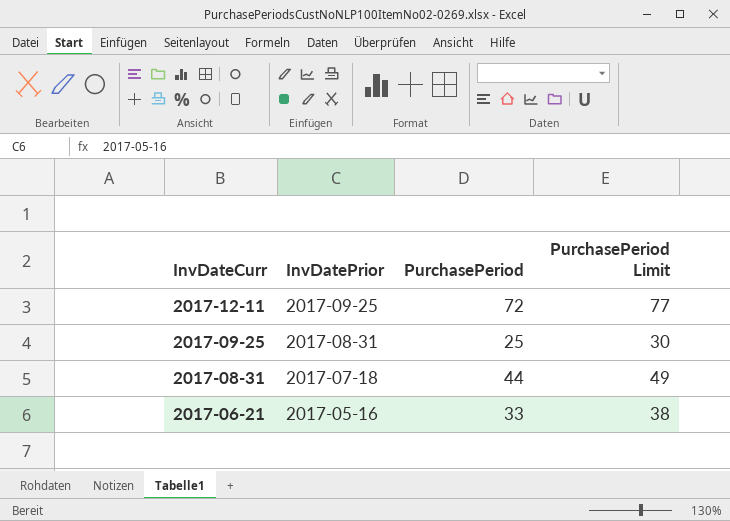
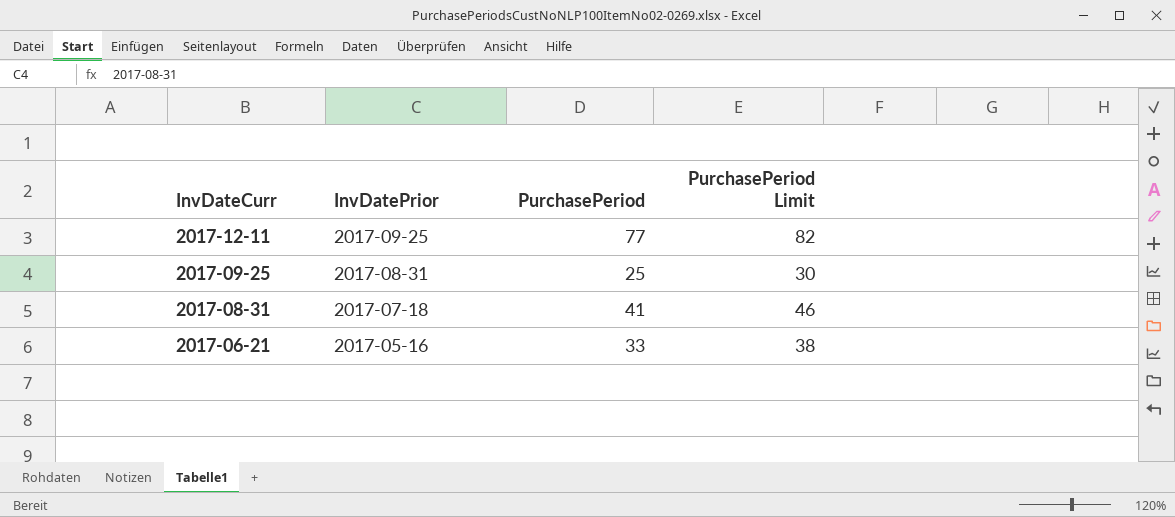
2017-12-11 | PurchasePeriod: 72 -> 77
2017-12-11 | PurchasePeriod Limit: 77 -> 82
2017-08-31 | PurchasePeriod: 44 -> 41
2017-08-31 | PurchasePeriod Limit: 49 -> 46

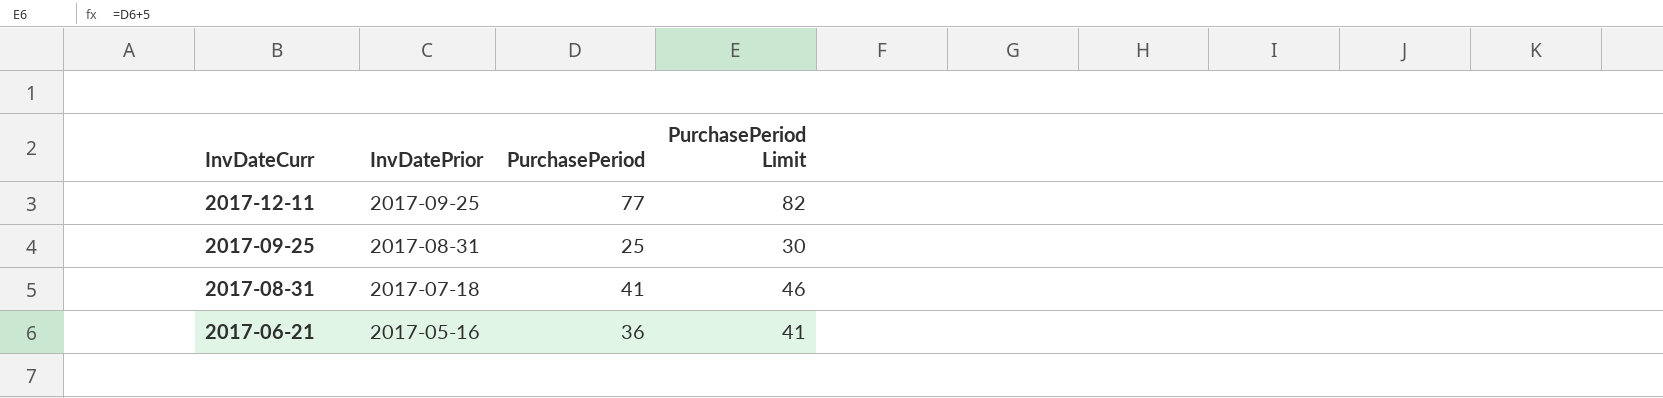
2017-06-21 | PurchasePeriod: 33 -> 36
2017-06-21 | PurchasePeriod Limit: 38 -> 41

